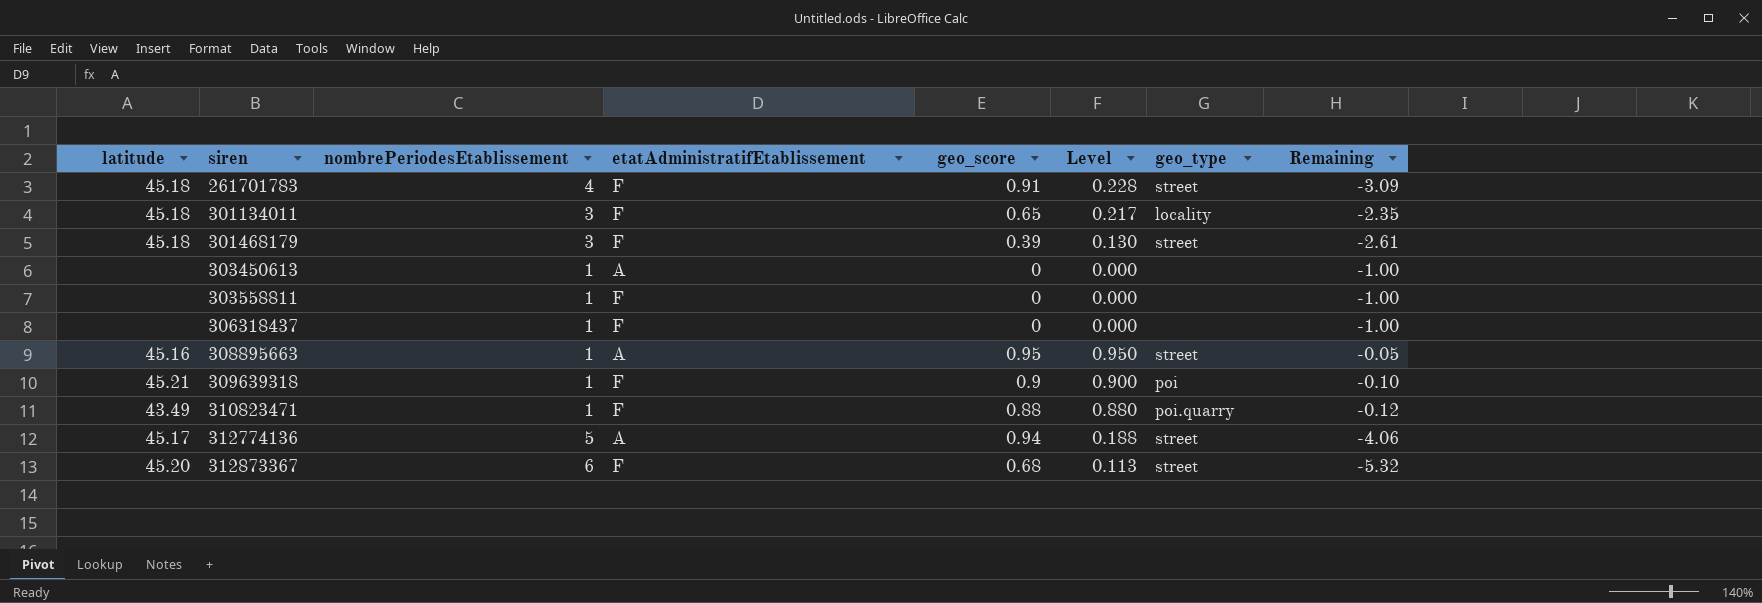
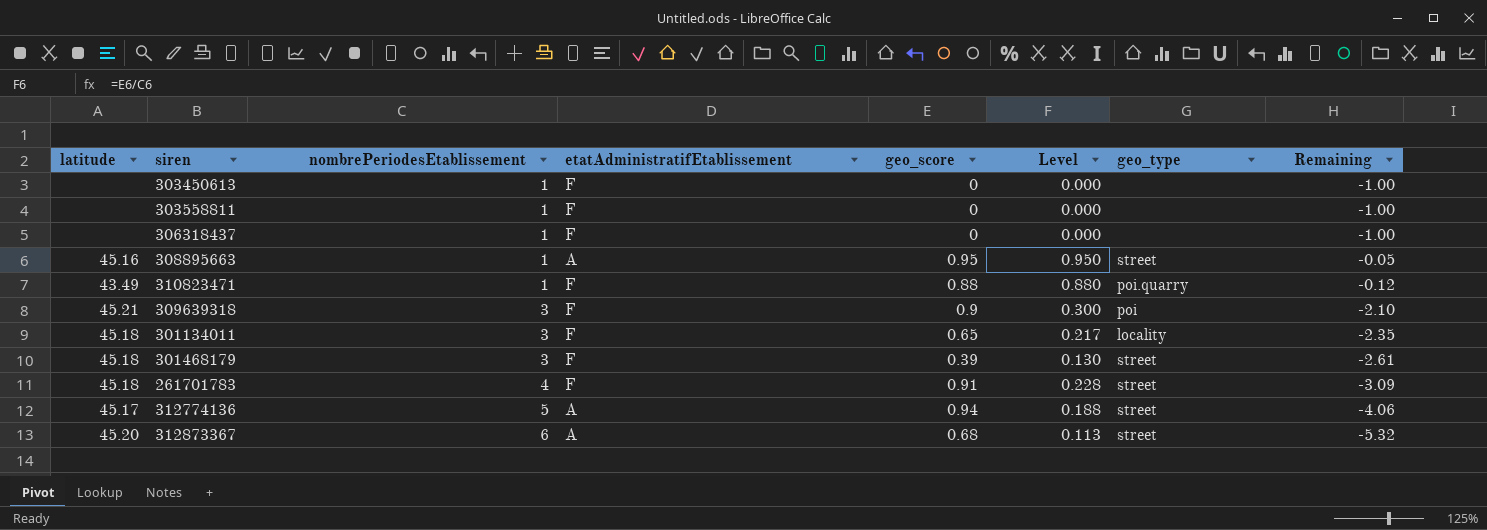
row order: siren ascending -> nombrePeriodesEtablissement ascending
303450613 | etatAdministratifEtablissement: A -> F
309639318 | nombrePeriodesEtablissement: 1 -> 3
309639318 | Level: 0.900 -> 0.300
309639318 | Remaining: -0.10 -> -2.10
312873367 | etatAdministratifEtablissement: F -> A

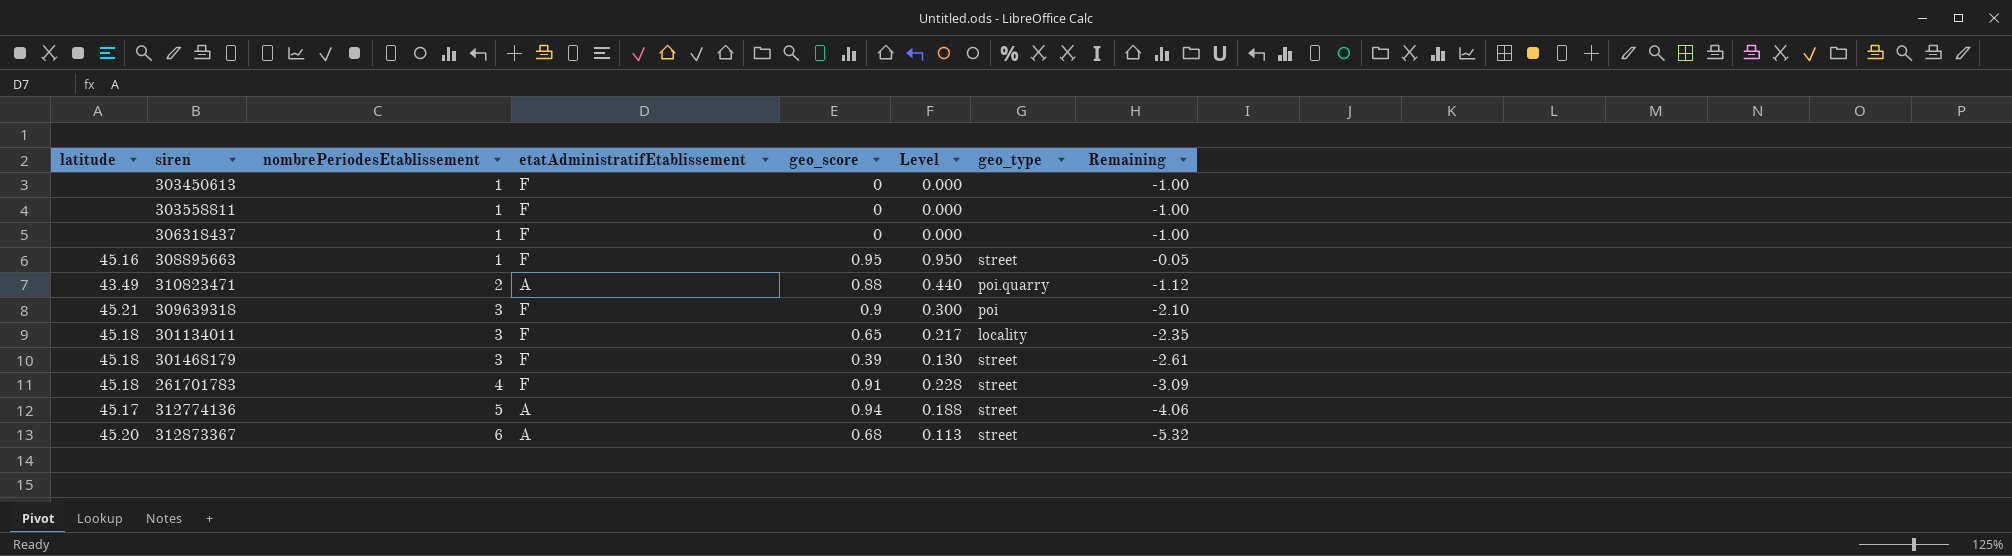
308895663 | etatAdministratifEtablissement: A -> F
310823471 | nombrePeriodesEtablissement: 1 -> 2
310823471 | etatAdministratifEtablissement: F -> A
310823471 | Level: 0.880 -> 0.440
310823471 | Remaining: -0.12 -> -1.12

